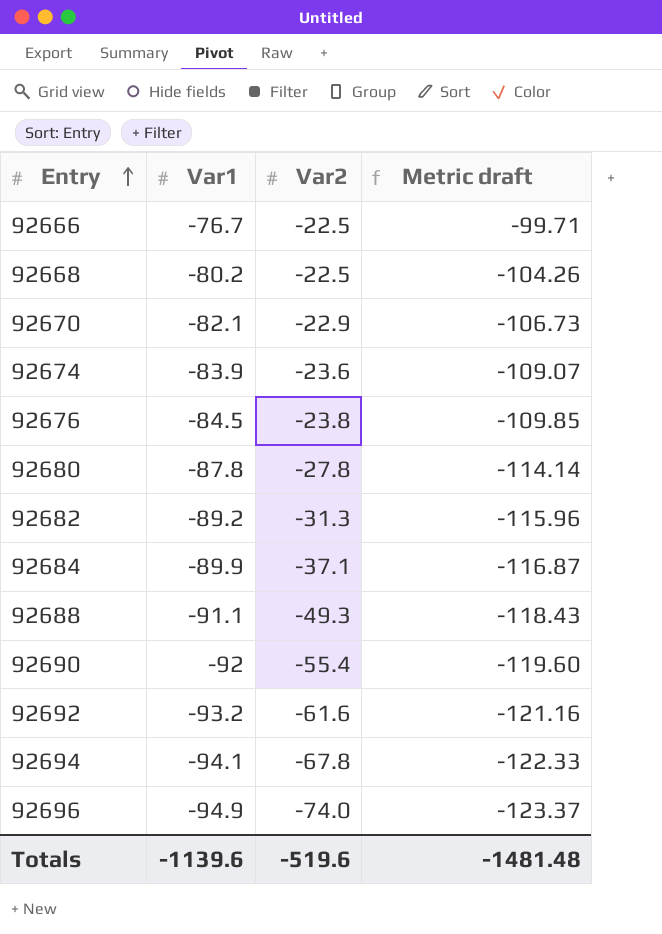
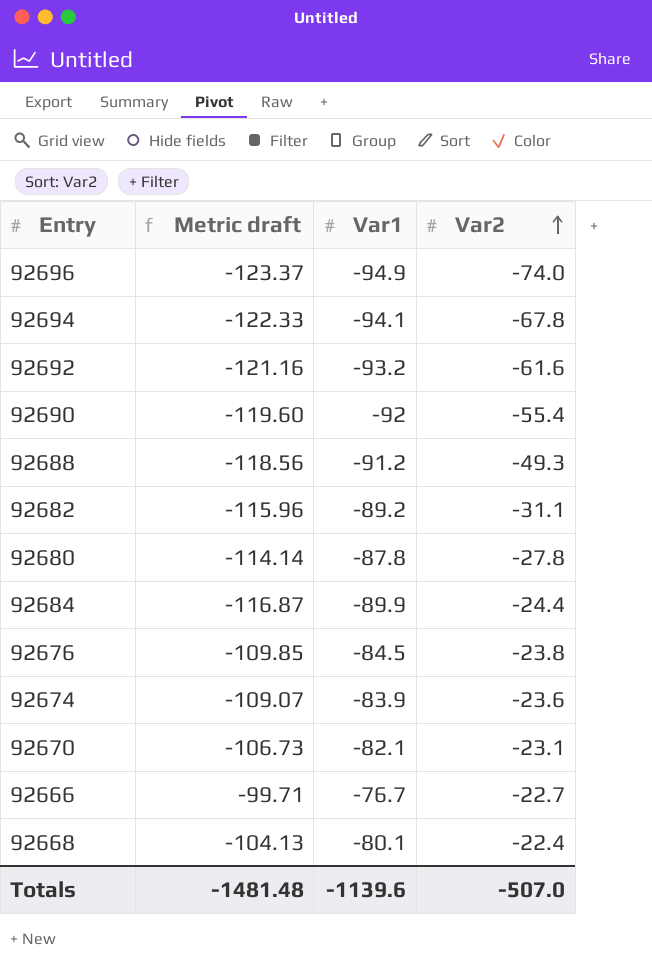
row order: Entry ascending -> Var2 ascending
column Metric draft | position: 4 -> 2
92688 | Metric draft: -118.43 -> -118.56
92688 | Var1: -91.1 -> -91.2
92682 | Var2: -31.3 -> -31.1
92684 | Var2: -37.1 -> -24.4
92670 | Var2: -22.9 -> -23.1
92666 | Var2: -22.5 -> -22.7
92668 | Metric draft: -104.26 -> -104.13
92668 | Var1: -80.2 -> -80.1
92668 | Var2: -22.5 -> -22.4
Totals | Var2: -519.6 -> -507.0

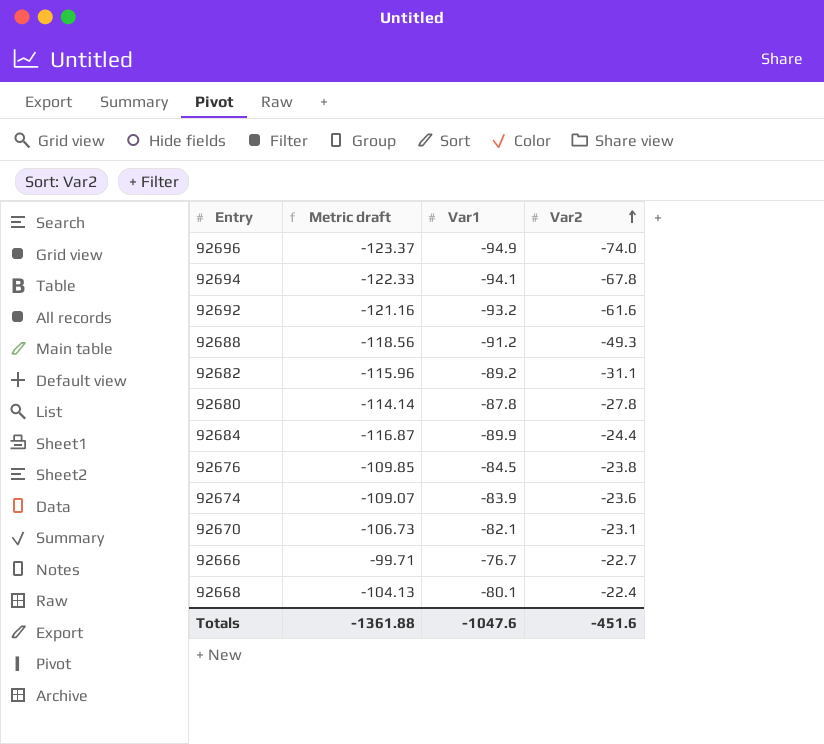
row 92690: -119.60 | -92 | -55.4 -> none
Totals | Metric draft: -1481.48 -> -1361.88
Totals | Var1: -1139.6 -> -1047.6
Totals | Var2: -507.0 -> -451.6

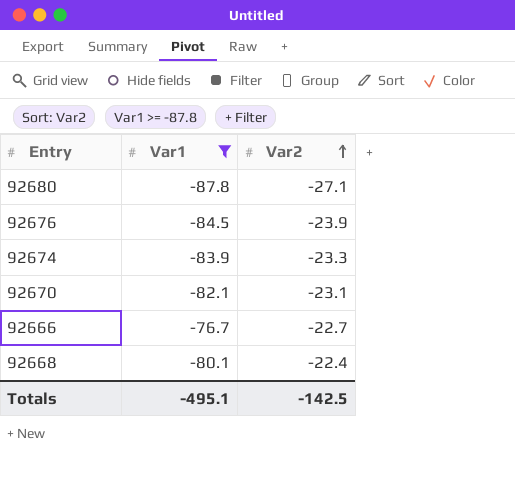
filter: none -> Var1 >= -87.8
column Metric draft | formula: [Var1] * 1.3 -> none
92680 | Var2: -27.8 -> -27.1
92676 | Var2: -23.8 -> -23.9
92674 | Var2: -23.6 -> -23.3
Totals | Var1: -1047.6 -> -495.1
Totals | Var2: -451.6 -> -142.5

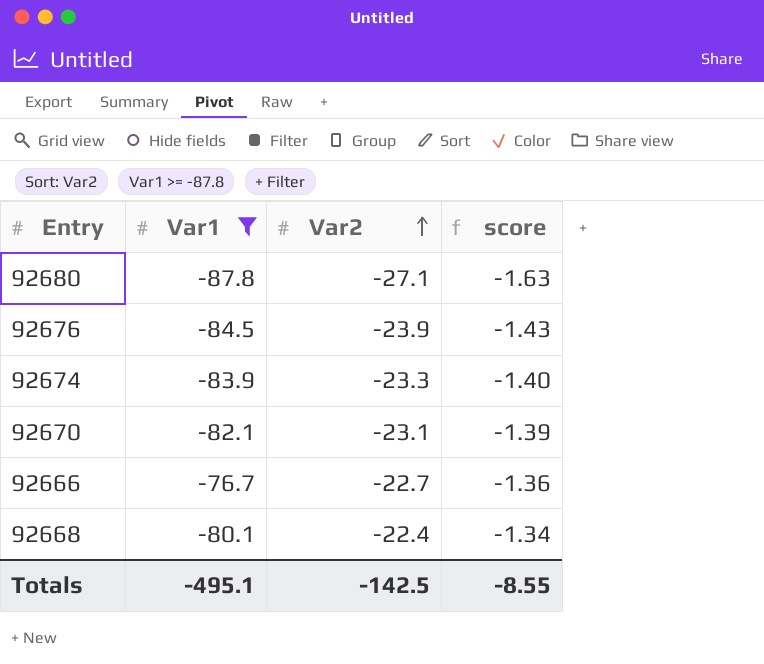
column score | formula: none -> [Var2] * 0.06

